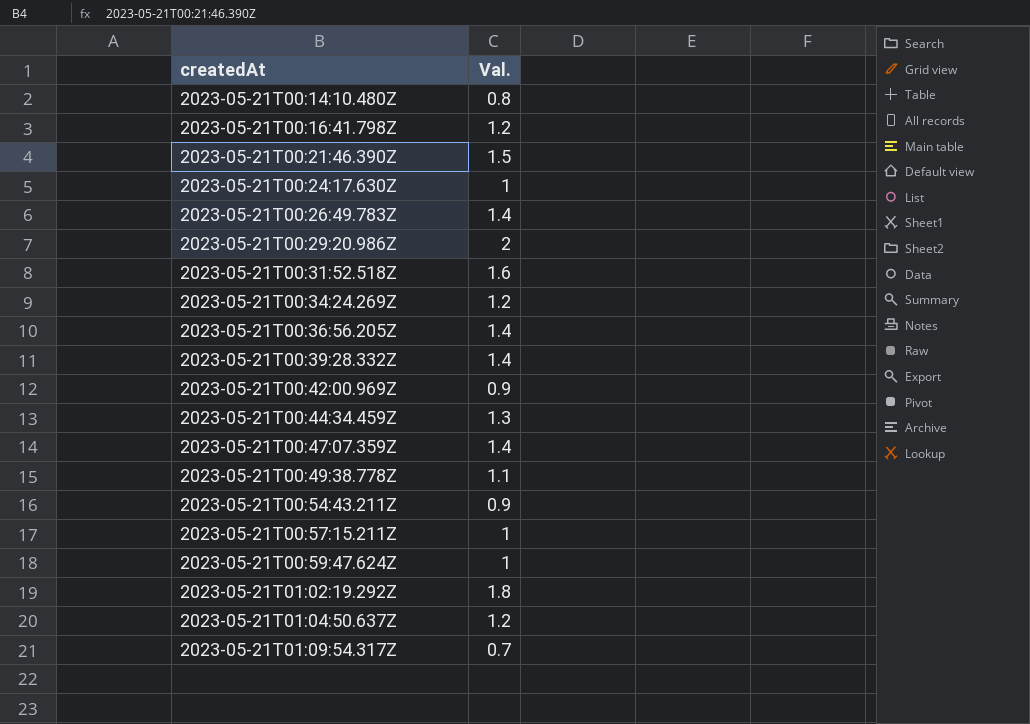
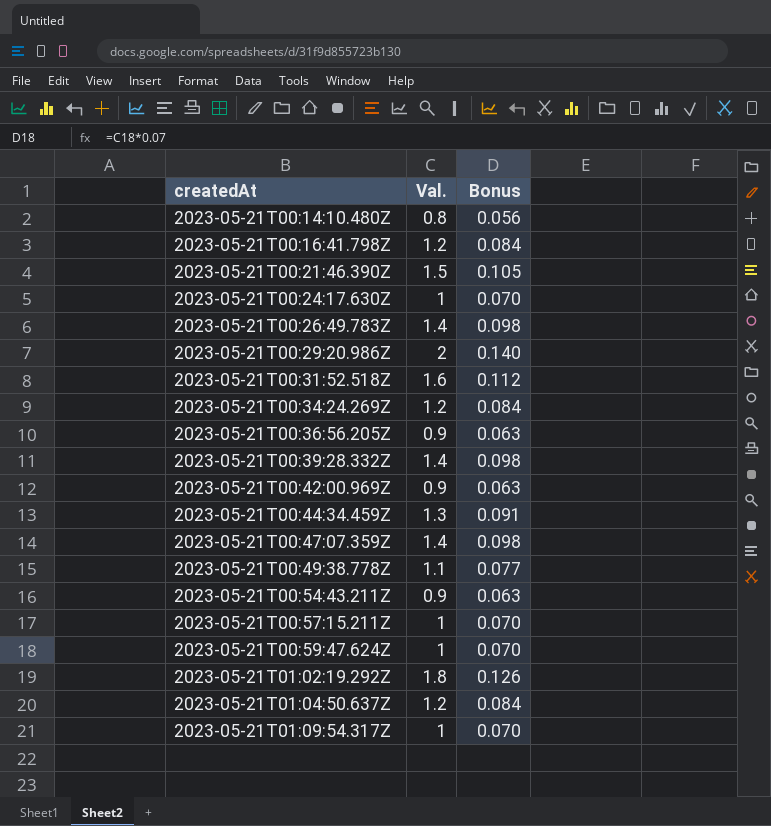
column Bonus | formula: none -> [Val.] * 0.07
2023-05-21T00:36:56.205Z | Val.: 1.4 -> 0.9
2023-05-21T01:09:54.317Z | Val.: 0.7 -> 1

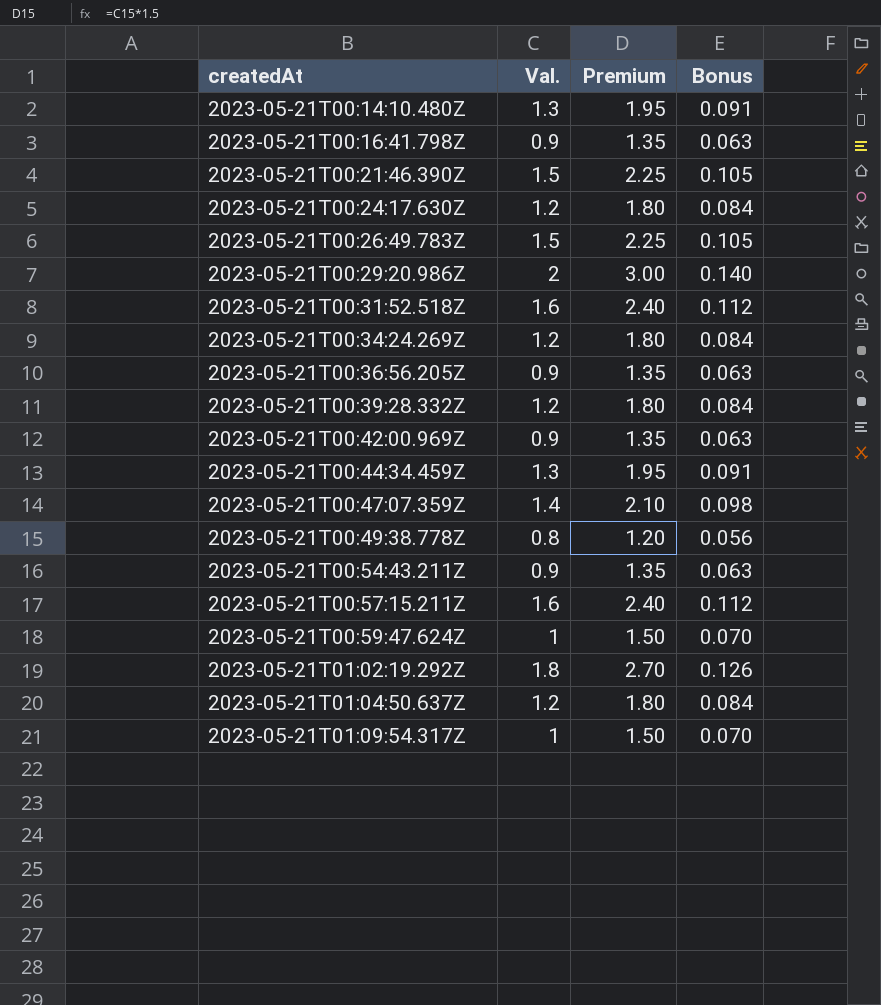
column Premium | formula: none -> [Val.] * 1.5
2023-05-21T00:14:10.480Z | Val.: 0.8 -> 1.3
2023-05-21T00:14:10.480Z | Bonus: 0.056 -> 0.091
2023-05-21T00:16:41.798Z | Val.: 1.2 -> 0.9
2023-05-21T00:16:41.798Z | Bonus: 0.084 -> 0.063
2023-05-21T00:24:17.630Z | Val.: 1 -> 1.2
2023-05-21T00:24:17.630Z | Bonus: 0.070 -> 0.084
2023-05-21T00:26:49.783Z | Val.: 1.4 -> 1.5
2023-05-21T00:26:49.783Z | Bonus: 0.098 -> 0.105
2023-05-21T00:39:28.332Z | Val.: 1.4 -> 1.2
2023-05-21T00:39:28.332Z | Bonus: 0.098 -> 0.084
2023-05-21T00:49:38.778Z | Val.: 1.1 -> 0.8
2023-05-21T00:49:38.778Z | Bonus: 0.077 -> 0.056
2023-05-21T00:57:15.211Z | Val.: 1 -> 1.6
2023-05-21T00:57:15.211Z | Bonus: 0.070 -> 0.112

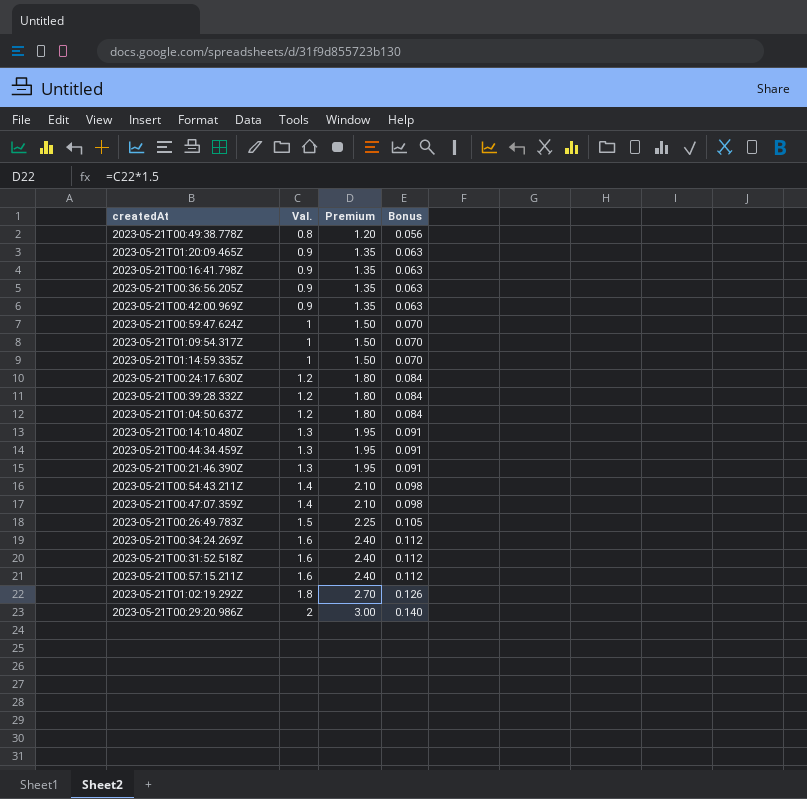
row order: createdAt ascending -> Val. ascending
row 2023-05-21T01:20:09.465Z: none -> 0.9 | 1.35 | 0.063
row 2023-05-21T01:14:59.335Z: none -> 1 | 1.50 | 0.070
2023-05-21T00:21:46.390Z | Val.: 1.5 -> 1.3
2023-05-21T00:21:46.390Z | Premium: 2.25 -> 1.95
2023-05-21T00:21:46.390Z | Bonus: 0.105 -> 0.091
2023-05-21T00:54:43.211Z | Val.: 0.9 -> 1.4
2023-05-21T00:54:43.211Z | Premium: 1.35 -> 2.10
2023-05-21T00:54:43.211Z | Bonus: 0.063 -> 0.098
2023-05-21T00:34:24.269Z | Val.: 1.2 -> 1.6
2023-05-21T00:34:24.269Z | Premium: 1.80 -> 2.40
2023-05-21T00:34:24.269Z | Bonus: 0.084 -> 0.112

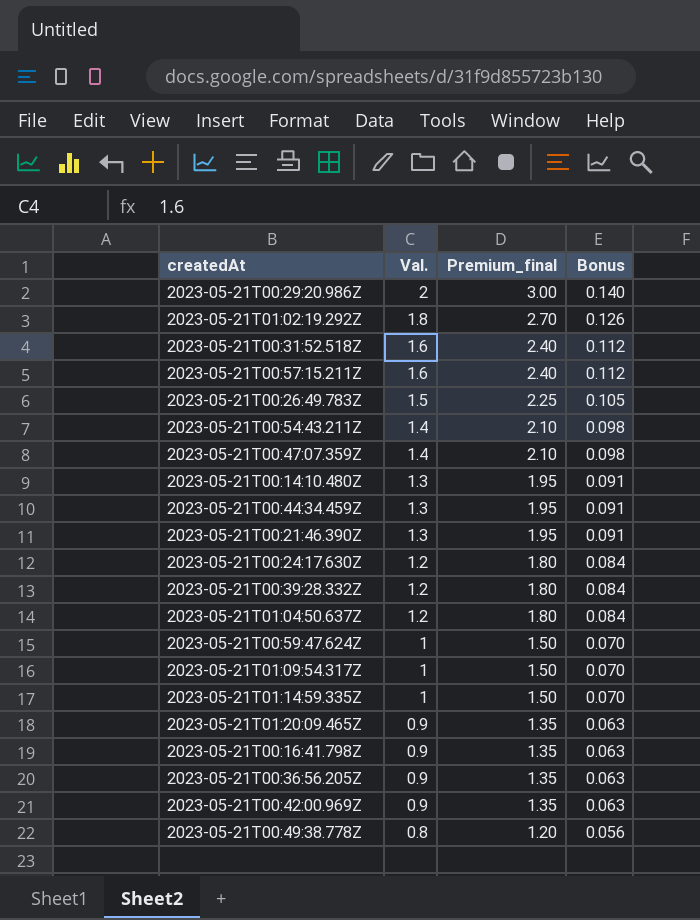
row order: Val. ascending -> Val. descending
column name: Premium -> Premium_final
row 2023-05-21T00:34:24.269Z: 1.6 | 2.40 | 0.112 -> none

